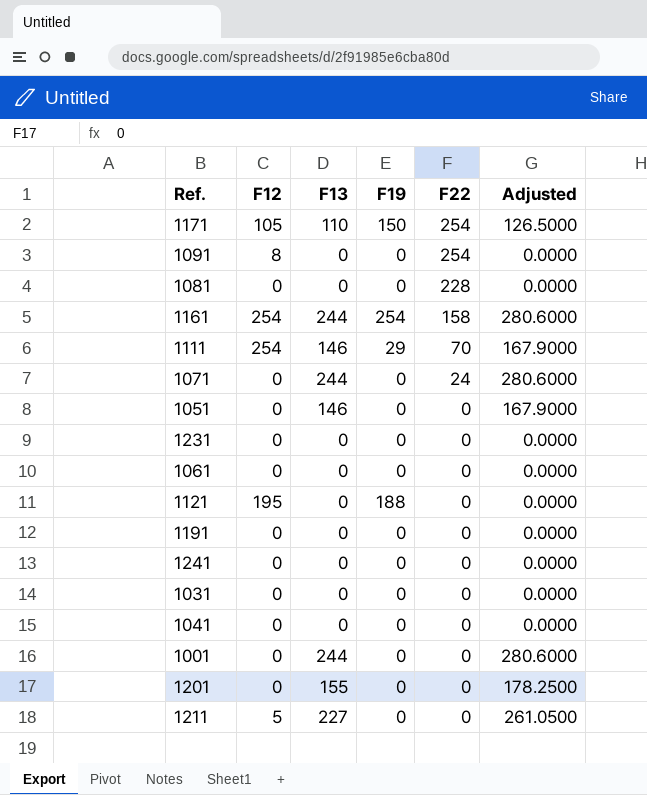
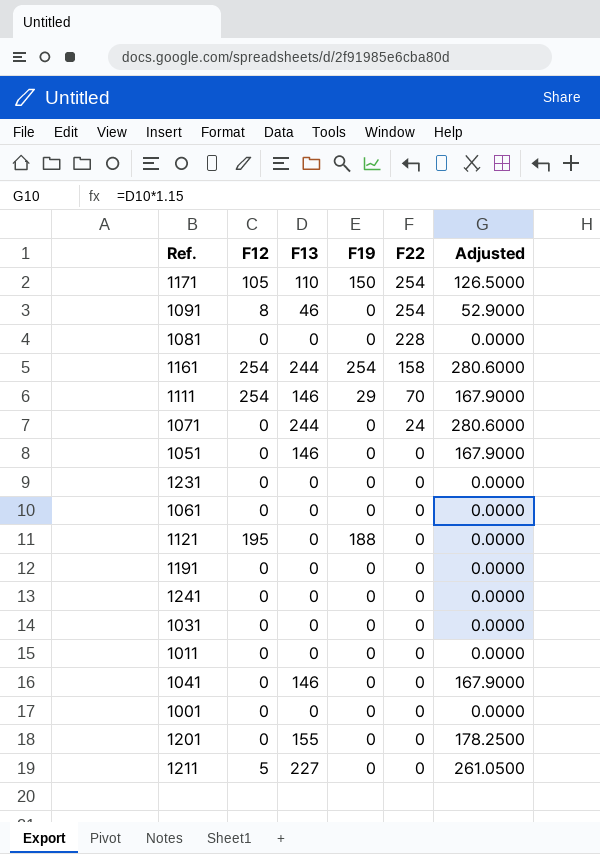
1091 | F13: 0 -> 46
1091 | Adjusted: 0.0000 -> 52.9000
row 1011: none -> 0 | 0 | 0 | 0 | 0.0000
1041 | F13: 0 -> 146
1041 | Adjusted: 0.0000 -> 167.9000
1001 | F13: 244 -> 0
1001 | Adjusted: 280.6000 -> 0.0000

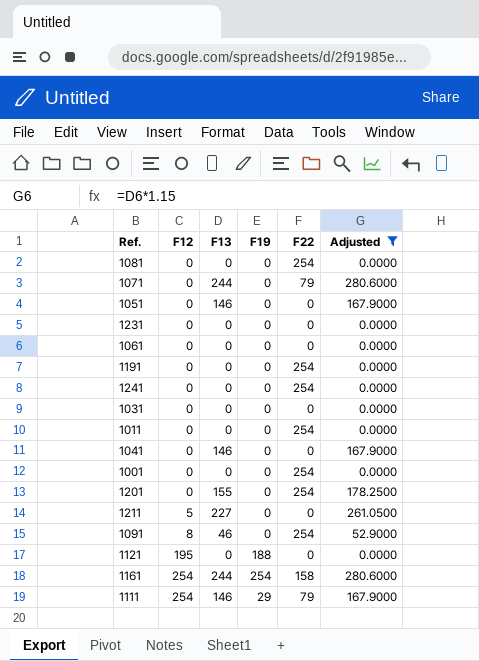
filter: none -> Adjusted != 126.5000
row order: F22 descending -> F12 ascending
1081 | F22: 228 -> 254
1071 | F22: 24 -> 79
1191 | F22: 0 -> 254
1241 | F22: 0 -> 254
1011 | F22: 0 -> 254
1001 | F22: 0 -> 254
1201 | F22: 0 -> 254
1111 | F22: 70 -> 79

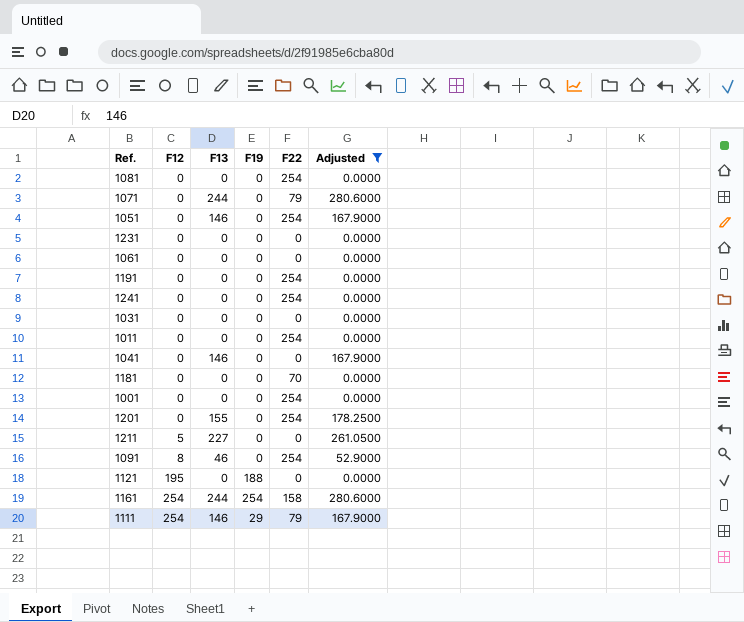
1051 | F22: 0 -> 254
row 1181: none -> 0 | 0 | 0 | 70 | 0.0000

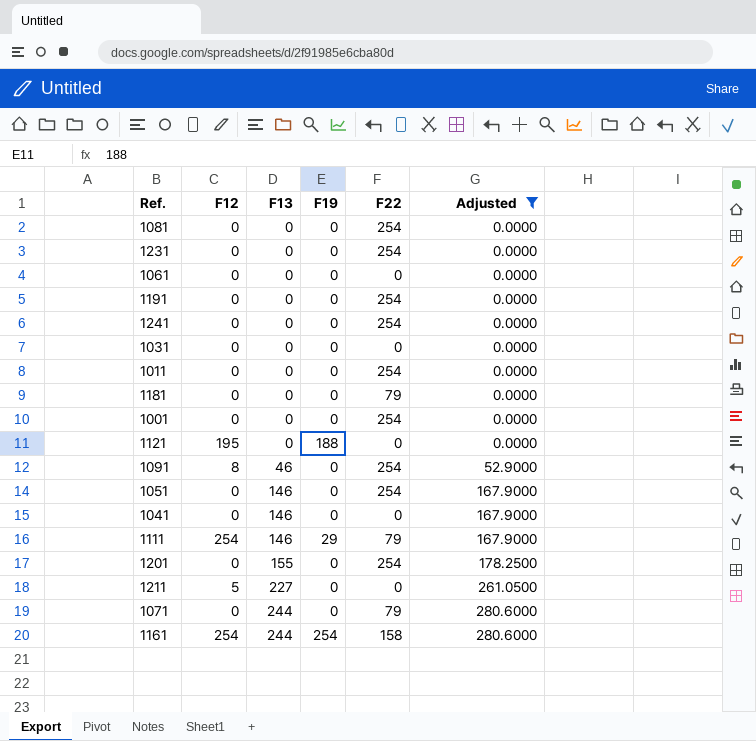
row order: F12 ascending -> F13 ascending
1231 | F22: 0 -> 254
1181 | F22: 70 -> 79

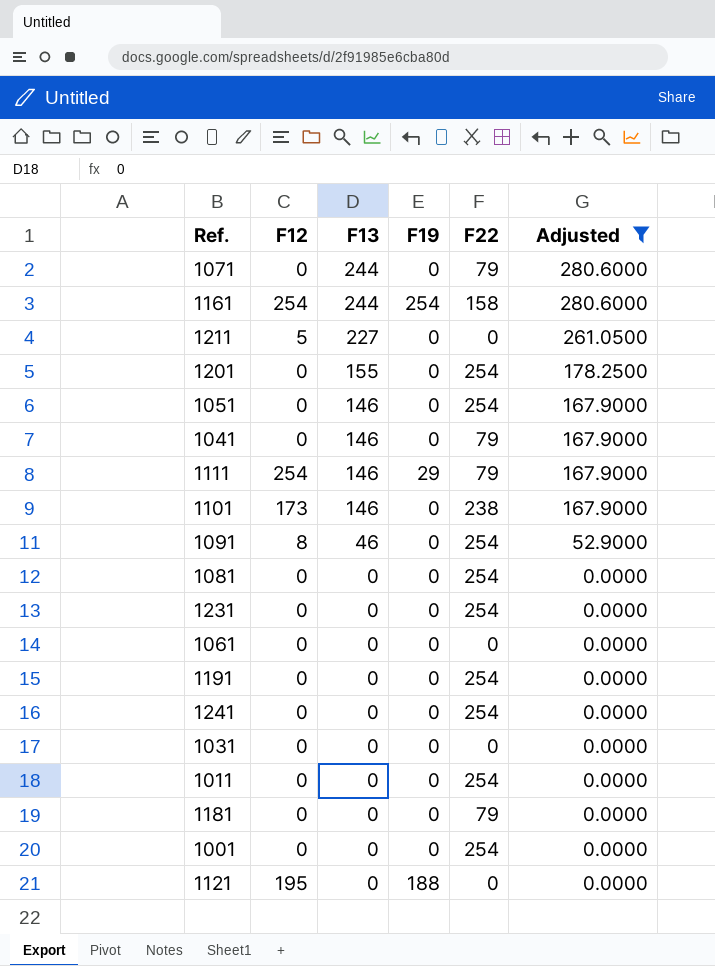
row order: F13 ascending -> F13 descending
1041 | F22: 0 -> 79
row 1101: none -> 173 | 146 | 0 | 238 | 167.9000

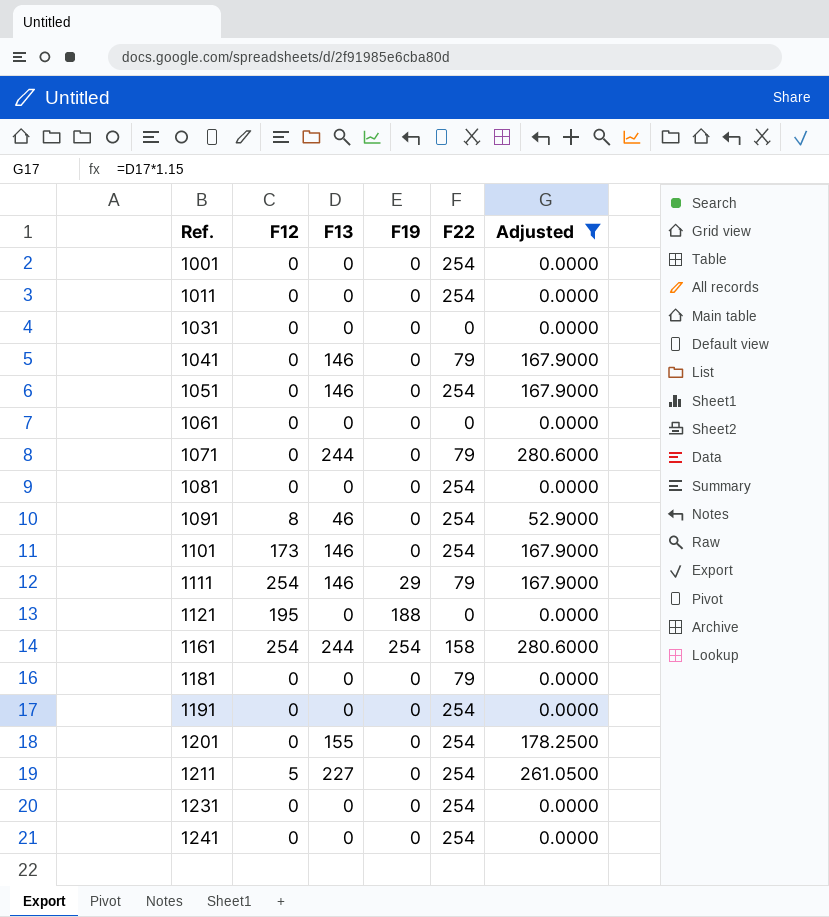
row order: F13 descending -> Ref. ascending
1101 | F22: 238 -> 254
1211 | F22: 0 -> 254

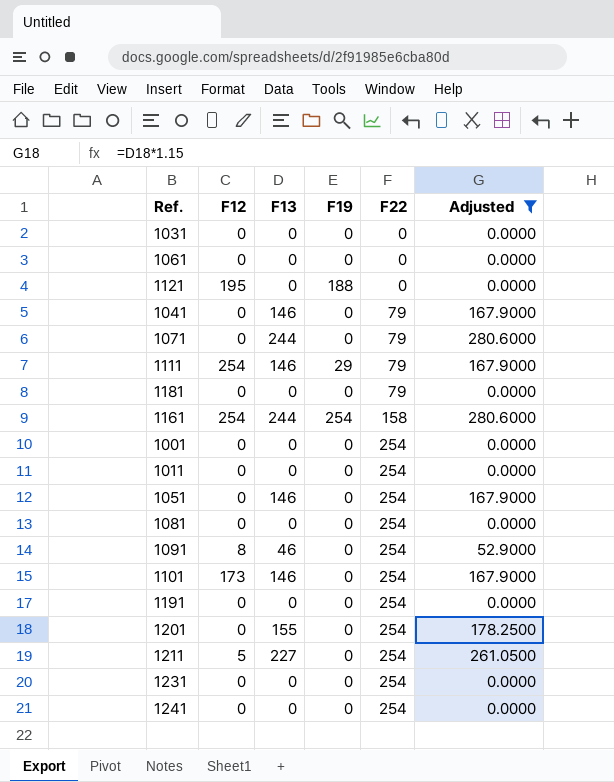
row order: Ref. ascending -> F22 ascending

